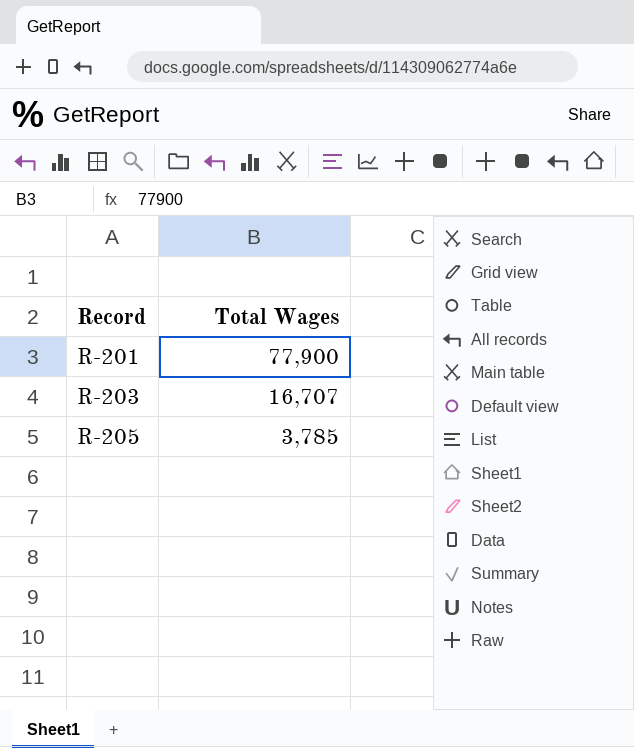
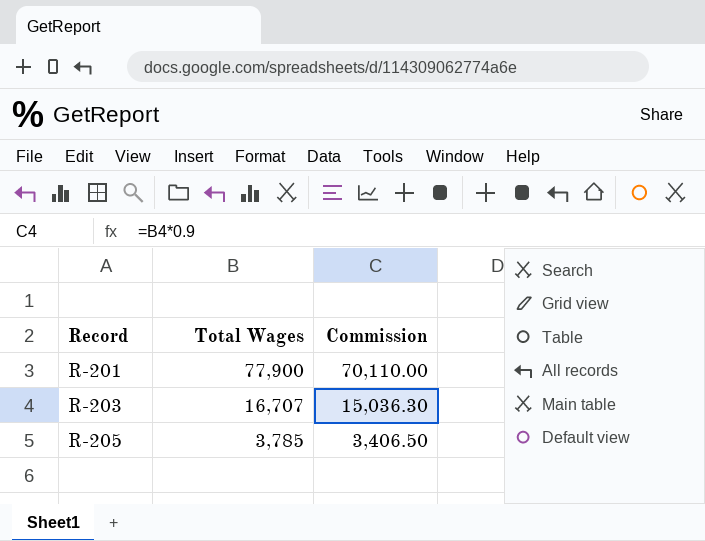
column Commission | formula: none -> [Total Wages] * 0.9

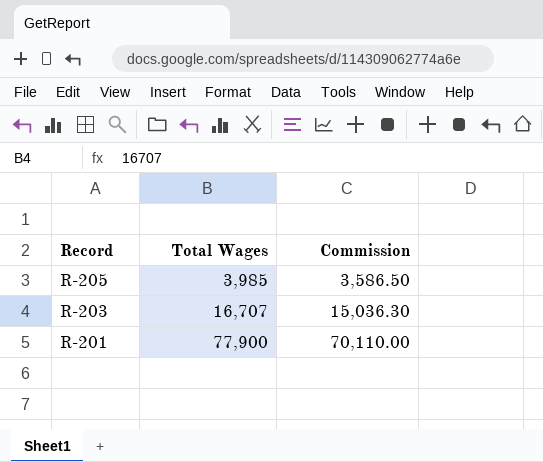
row order: Record ascending -> Record descending
R-205 | Total Wages: 3,785 -> 3,985
R-205 | Commission: 3,406.50 -> 3,586.50

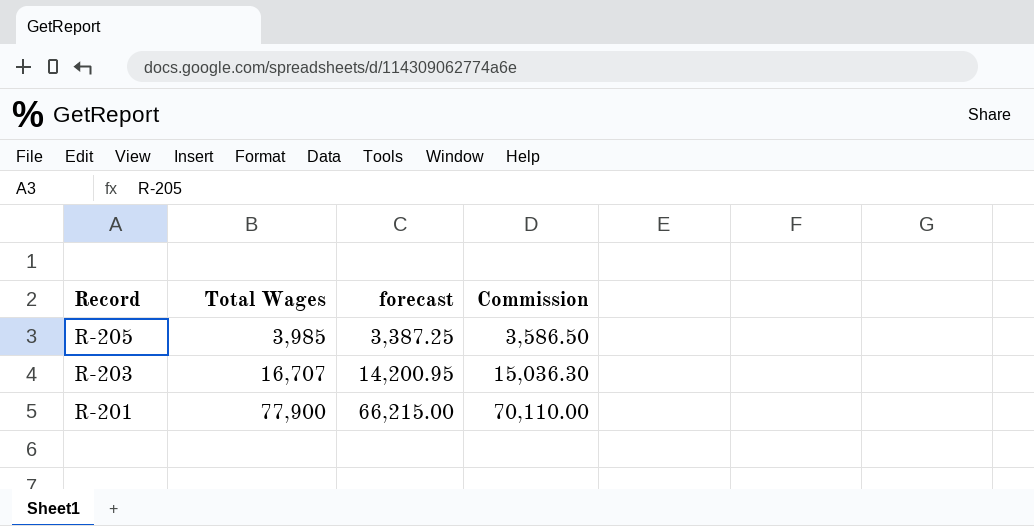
column forecast | formula: none -> [Total Wages] * 0.85

